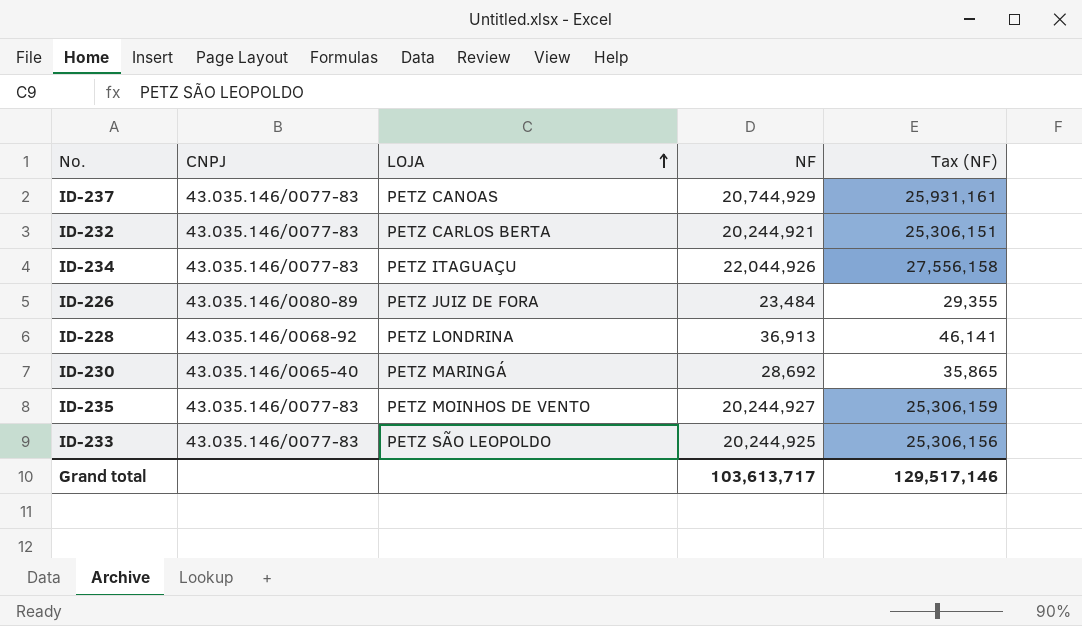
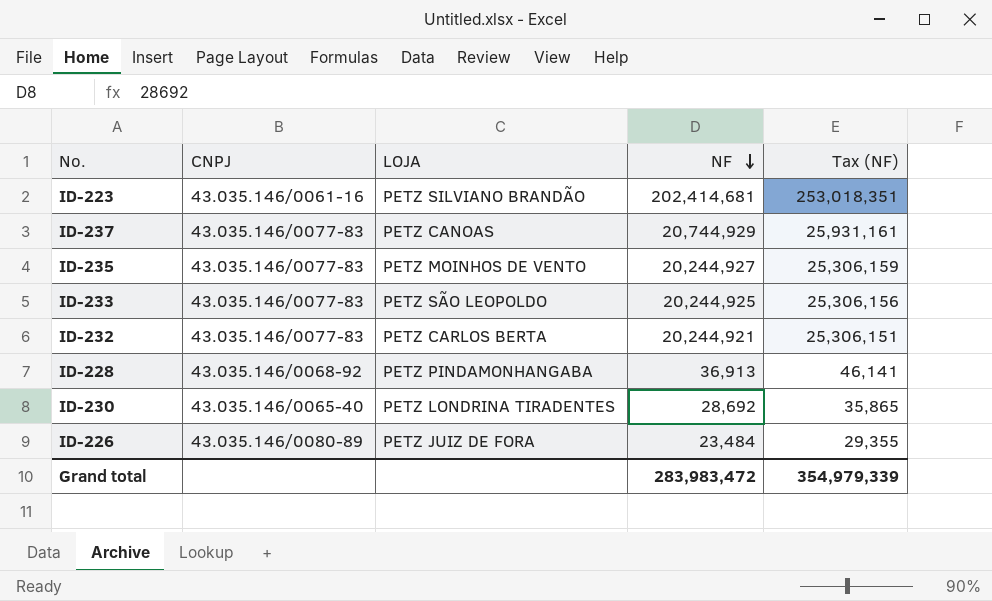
row order: LOJA ascending -> NF descending
row ID-234: 43.035.146/0077-83 | PETZ ITAGUAÇU | 22,044,926 | 27,556,158 -> none
row ID-223: none -> 43.035.146/0061-16 | PETZ SILVIANO BRANDÃO | 202,414,681 | 253,018,351
ID-228 | LOJA: PETZ LONDRINA -> PETZ PINDAMONHANGABA
ID-230 | LOJA: PETZ MARINGÁ -> PETZ LONDRINA TIRADENTES
Grand total | NF: 103,613,717 -> 283,983,472
Grand total | Tax (NF): 129,517,146 -> 354,979,339

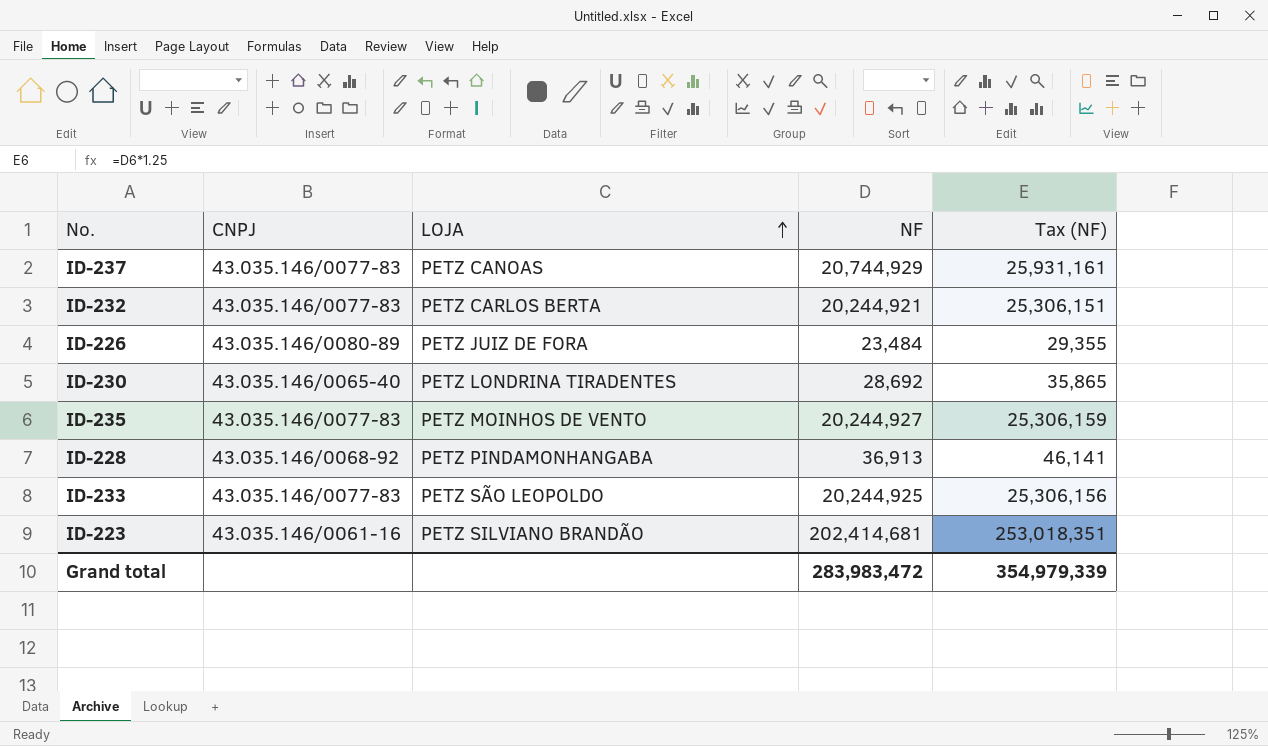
row order: NF descending -> LOJA ascending

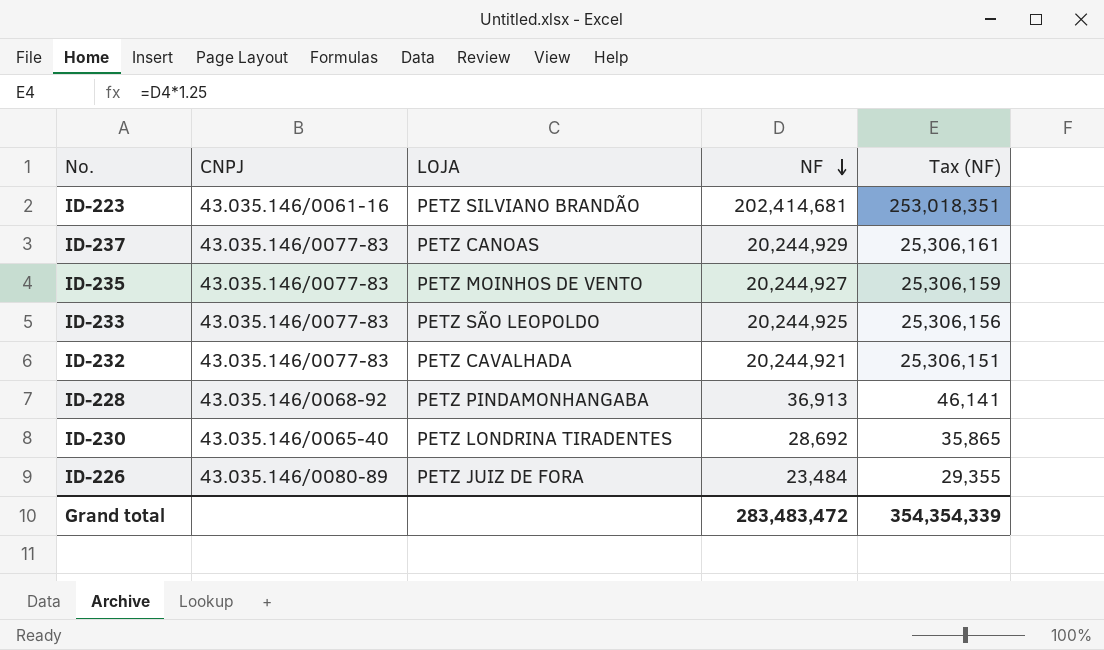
row order: LOJA ascending -> NF descending
ID-237 | NF: 20,744,929 -> 20,244,929
ID-237 | Tax (NF): 25,931,161 -> 25,306,161
ID-232 | LOJA: PETZ CARLOS BERTA -> PETZ CAVALHADA
Grand total | NF: 283,983,472 -> 283,483,472
Grand total | Tax (NF): 354,979,339 -> 354,354,339

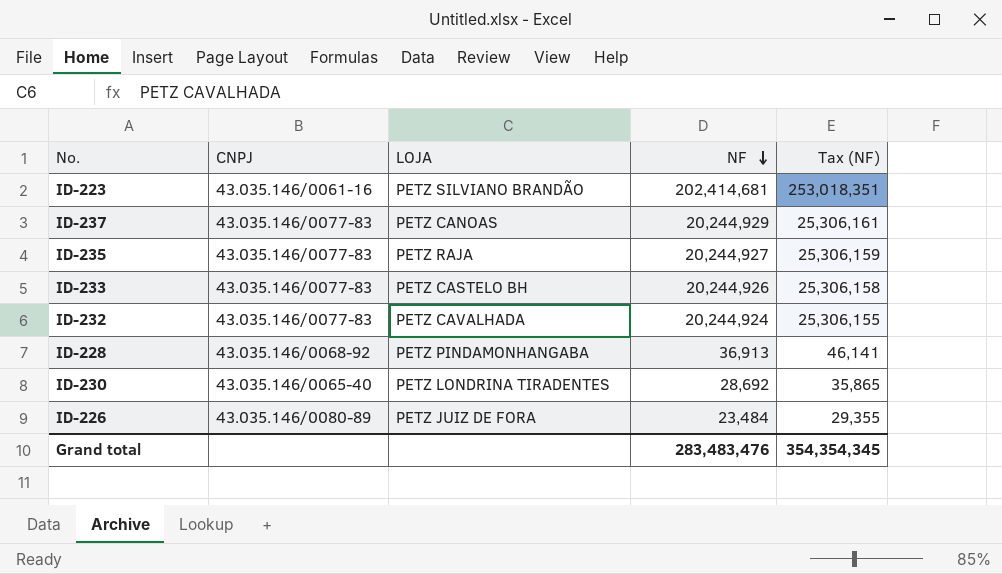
ID-235 | LOJA: PETZ MOINHOS DE VENTO -> PETZ RAJA
ID-233 | LOJA: PETZ SÃO LEOPOLDO -> PETZ CASTELO BH
ID-233 | NF: 20,244,925 -> 20,244,926
ID-233 | Tax (NF): 25,306,156 -> 25,306,158
ID-232 | NF: 20,244,921 -> 20,244,924
ID-232 | Tax (NF): 25,306,151 -> 25,306,155
Grand total | NF: 283,483,472 -> 283,483,476
Grand total | Tax (NF): 354,354,339 -> 354,354,345

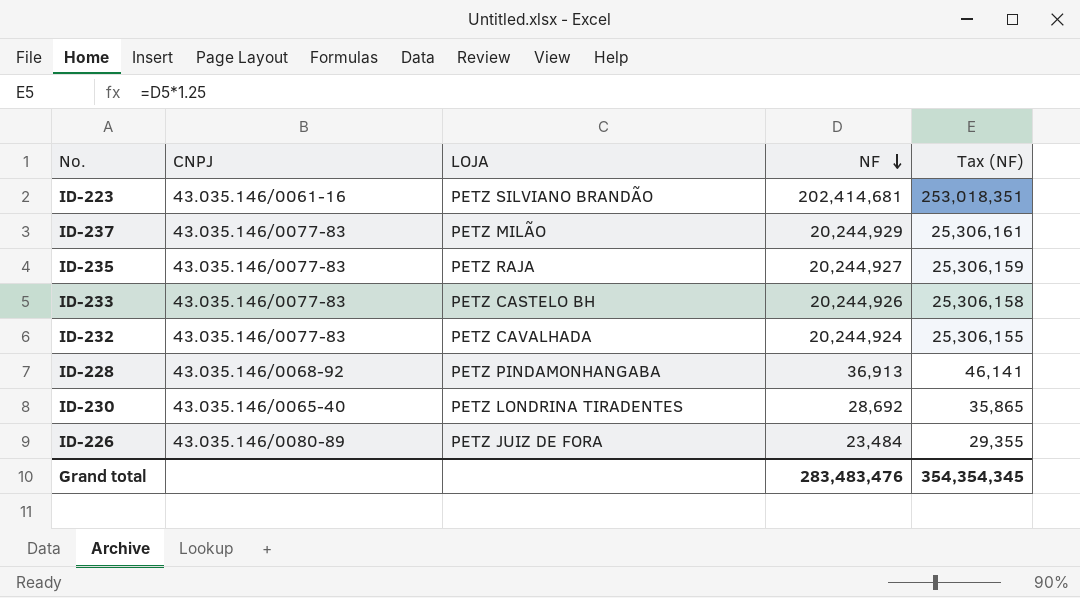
ID-237 | LOJA: PETZ CANOAS -> PETZ MILÃO

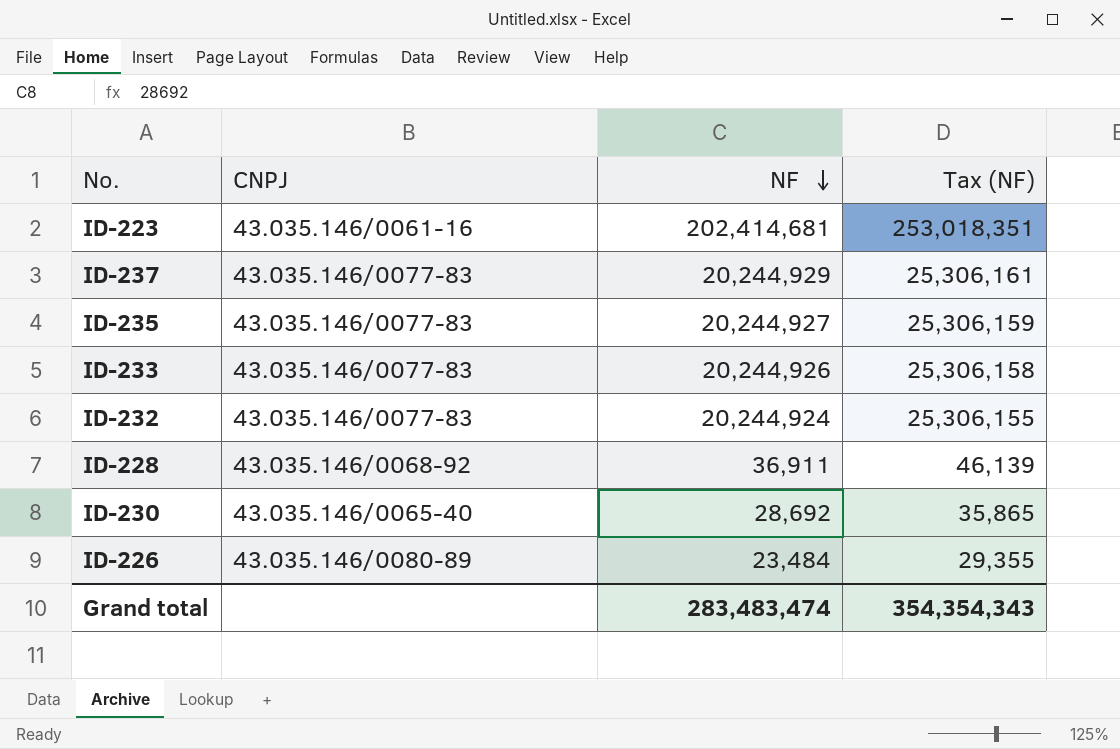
column LOJA | position: 3 -> none
ID-228 | NF: 36,913 -> 36,911
ID-228 | Tax (NF): 46,141 -> 46,139
Grand total | NF: 283,483,476 -> 283,483,474
Grand total | Tax (NF): 354,354,345 -> 354,354,343

